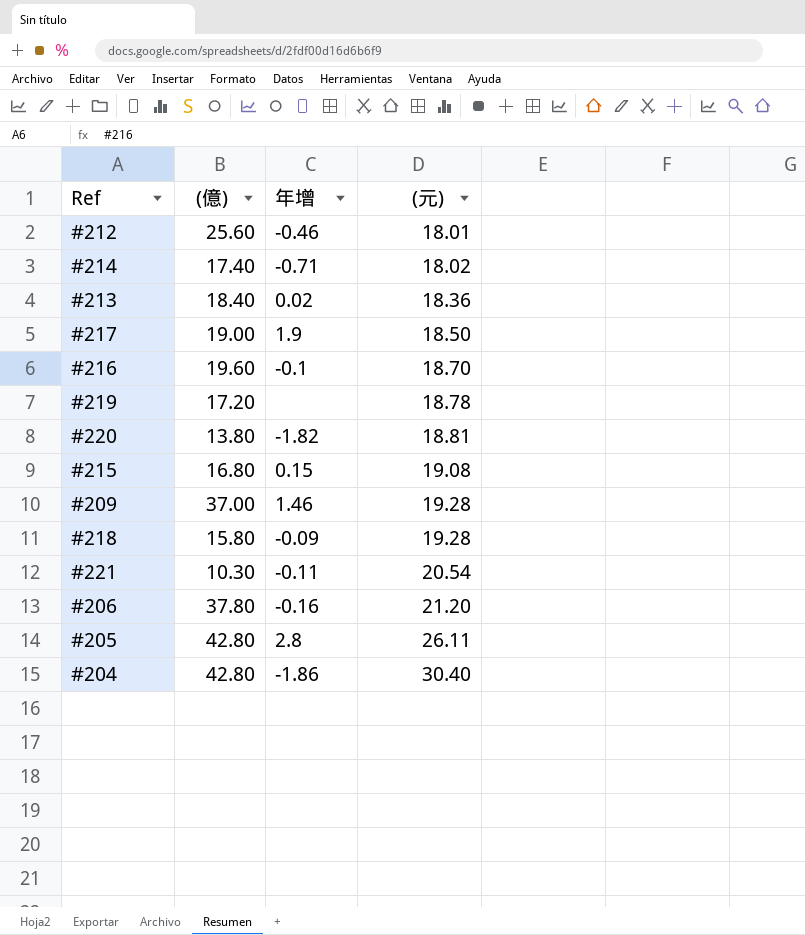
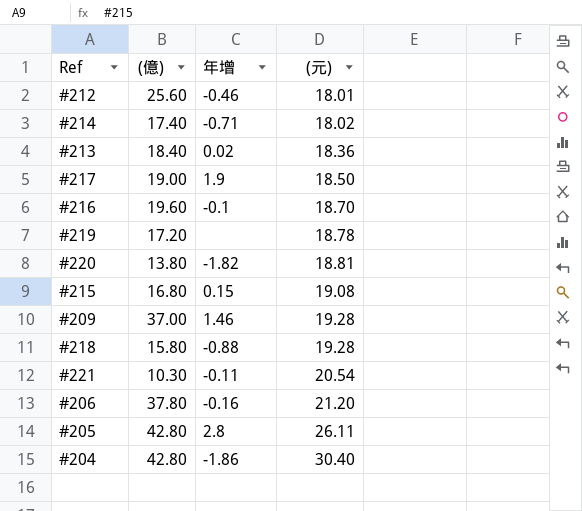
#218 | 年增: -0.09 -> -0.88

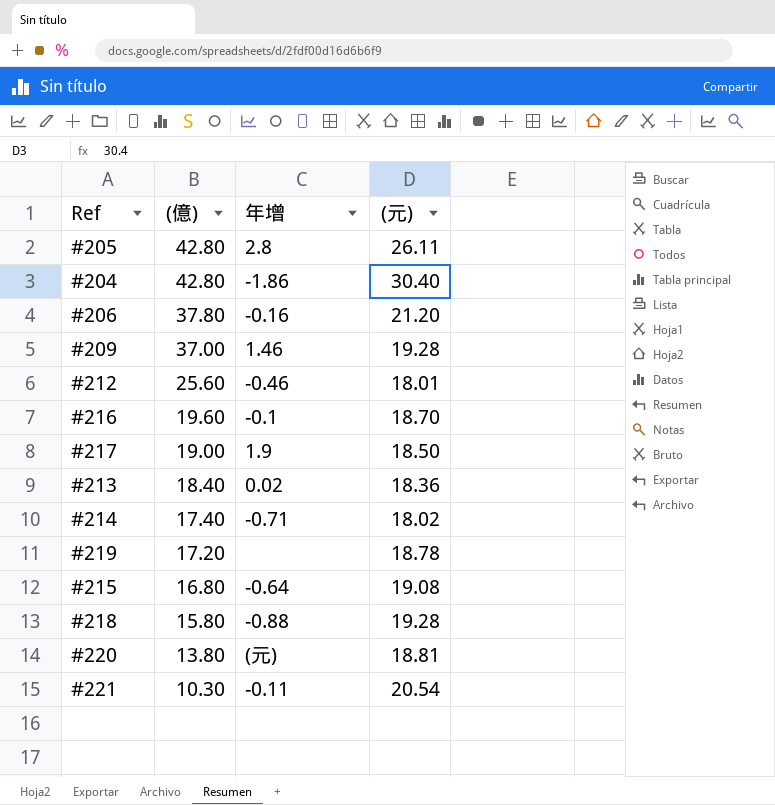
row order: (元) ascending -> (億) descending
#215 | 年增: 0.15 -> -0.64
#220 | 年增: -1.82 -> (元)

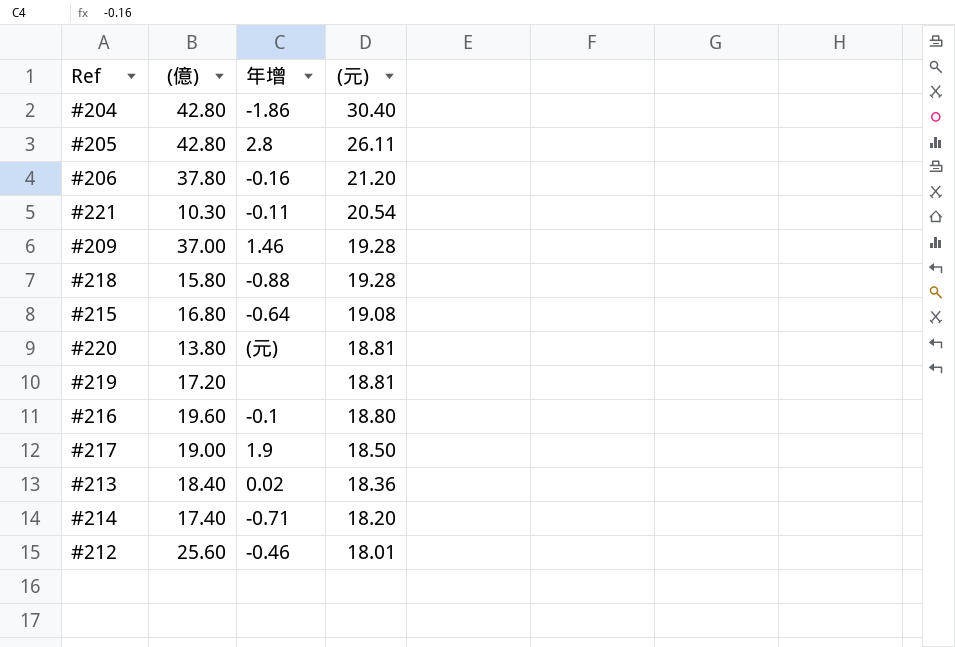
row order: (億) descending -> (元) descending
#219 | (元): 18.78 -> 18.81
#216 | (元): 18.70 -> 18.80
#214 | (元): 18.02 -> 18.20

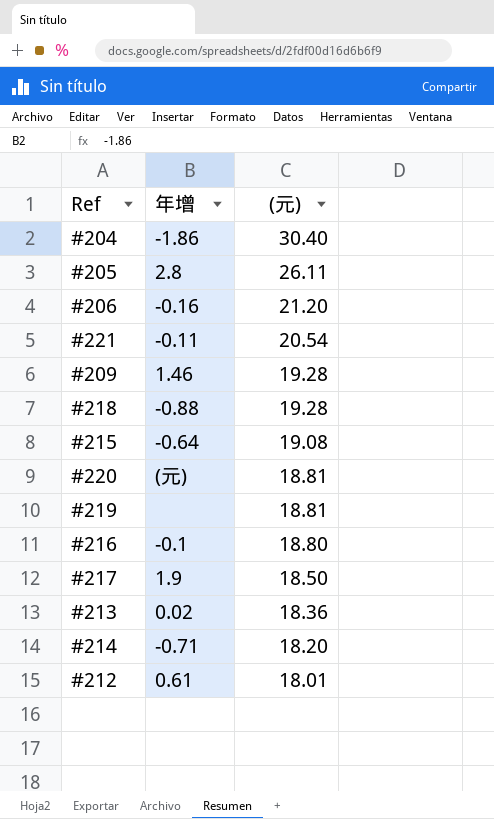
column (億) | position: 2 -> none
#212 | 年增: -0.46 -> 0.61

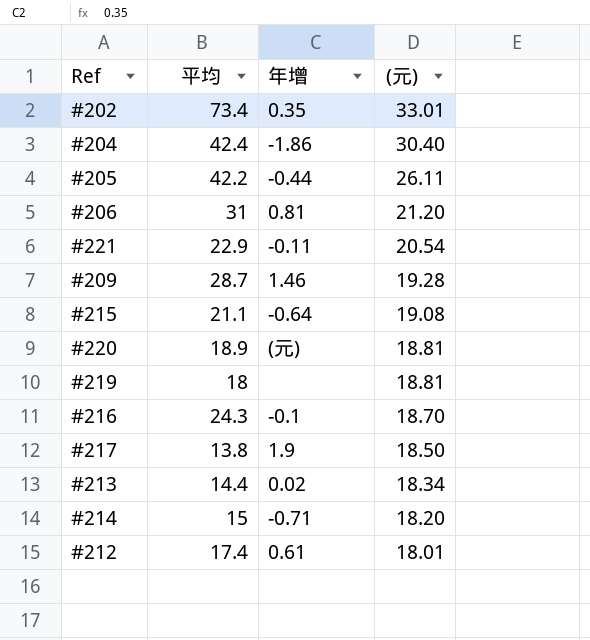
column 平均 | position: none -> 2
row #218: -0.88 | 19.28 -> none
row #202: none -> 73.4 | 0.35 | 33.01
#205 | 年增: 2.8 -> -0.44
#206 | 年增: -0.16 -> 0.81
#216 | (元): 18.80 -> 18.70
#213 | (元): 18.36 -> 18.34

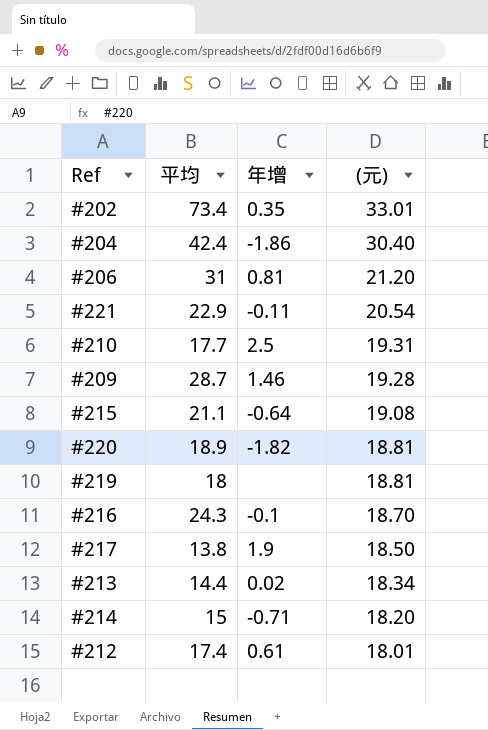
row #205: 42.2 | -0.44 | 26.11 -> none
row #210: none -> 17.7 | 2.5 | 19.31
#220 | 年增: (元) -> -1.82

